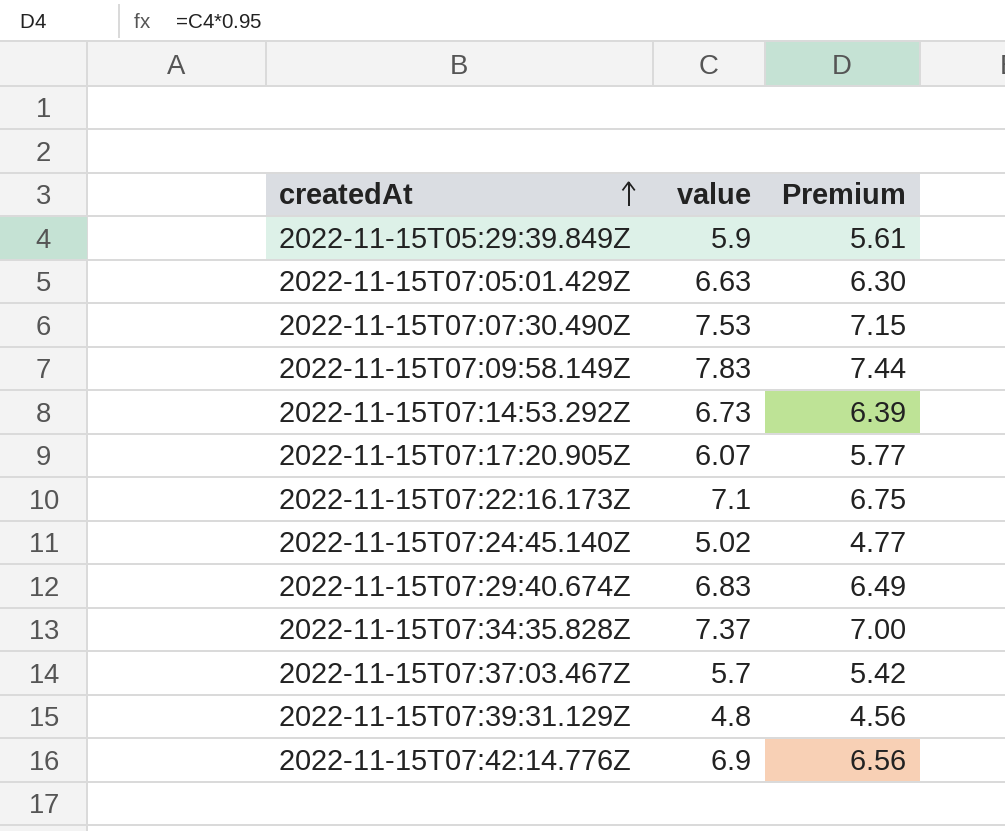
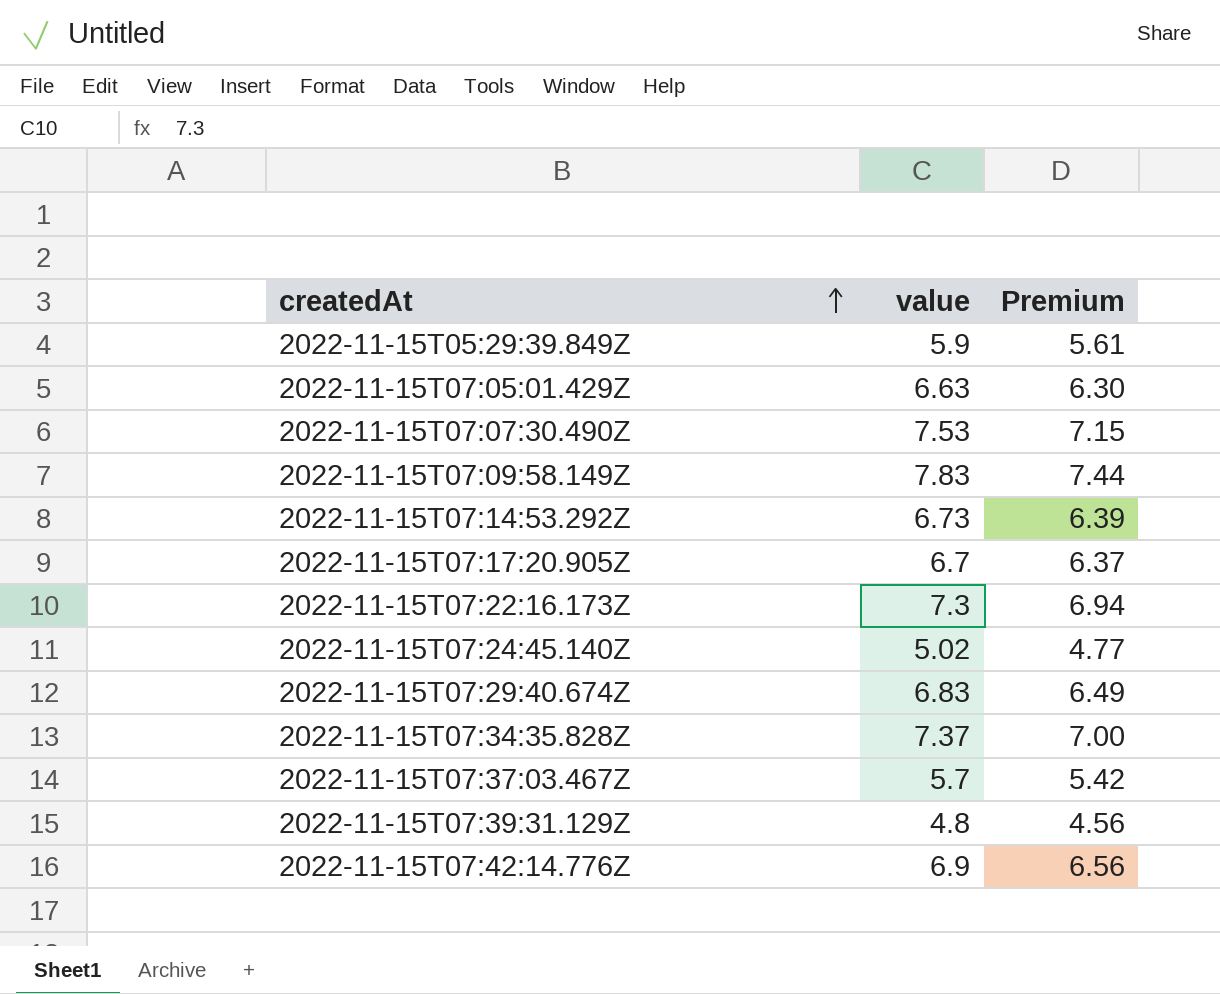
2022-11-15T07:17:20.905Z | value: 6.07 -> 6.7
2022-11-15T07:17:20.905Z | Premium: 5.77 -> 6.37
2022-11-15T07:22:16.173Z | value: 7.1 -> 7.3
2022-11-15T07:22:16.173Z | Premium: 6.75 -> 6.94

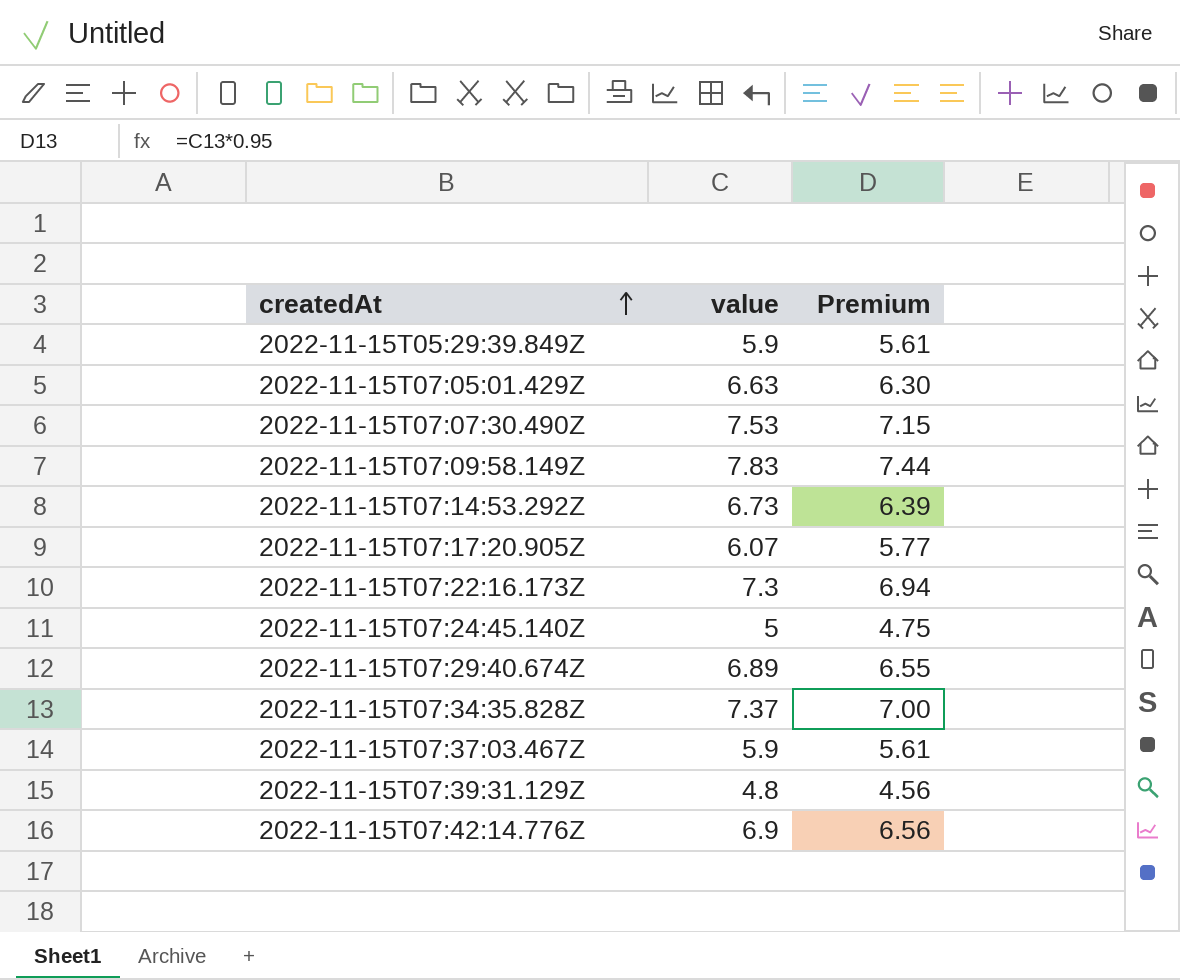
2022-11-15T07:17:20.905Z | value: 6.7 -> 6.07
2022-11-15T07:17:20.905Z | Premium: 6.37 -> 5.77
2022-11-15T07:24:45.140Z | value: 5.02 -> 5
2022-11-15T07:24:45.140Z | Premium: 4.77 -> 4.75
2022-11-15T07:29:40.674Z | value: 6.83 -> 6.89
2022-11-15T07:29:40.674Z | Premium: 6.49 -> 6.55
2022-11-15T07:37:03.467Z | value: 5.7 -> 5.9
2022-11-15T07:37:03.467Z | Premium: 5.42 -> 5.61

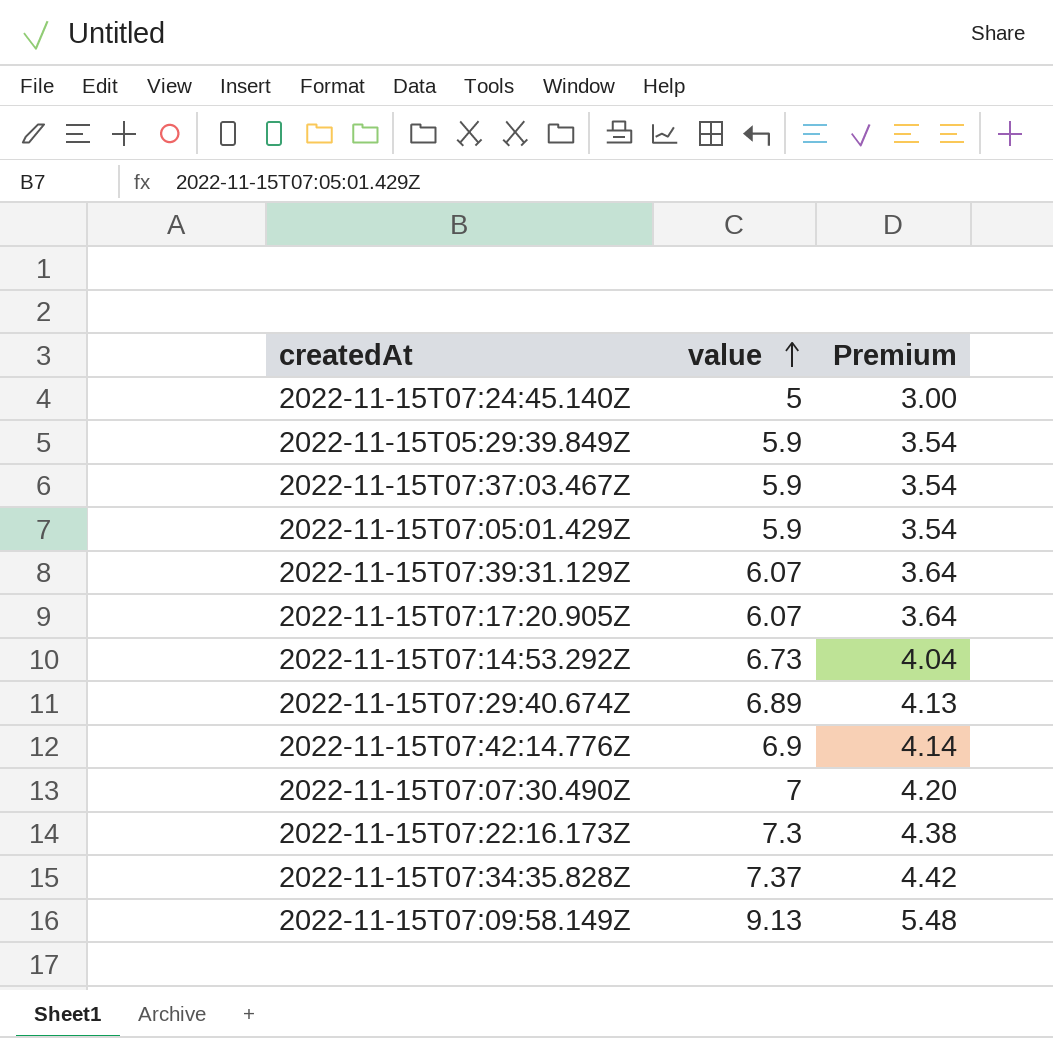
row order: createdAt ascending -> value ascending
column Premium | formula: [value] * 0.95 -> [value] * 0.6
2022-11-15T07:05:01.429Z | value: 6.63 -> 5.9
2022-11-15T07:39:31.129Z | value: 4.8 -> 6.07
2022-11-15T07:07:30.490Z | value: 7.53 -> 7
2022-11-15T07:09:58.149Z | value: 7.83 -> 9.13

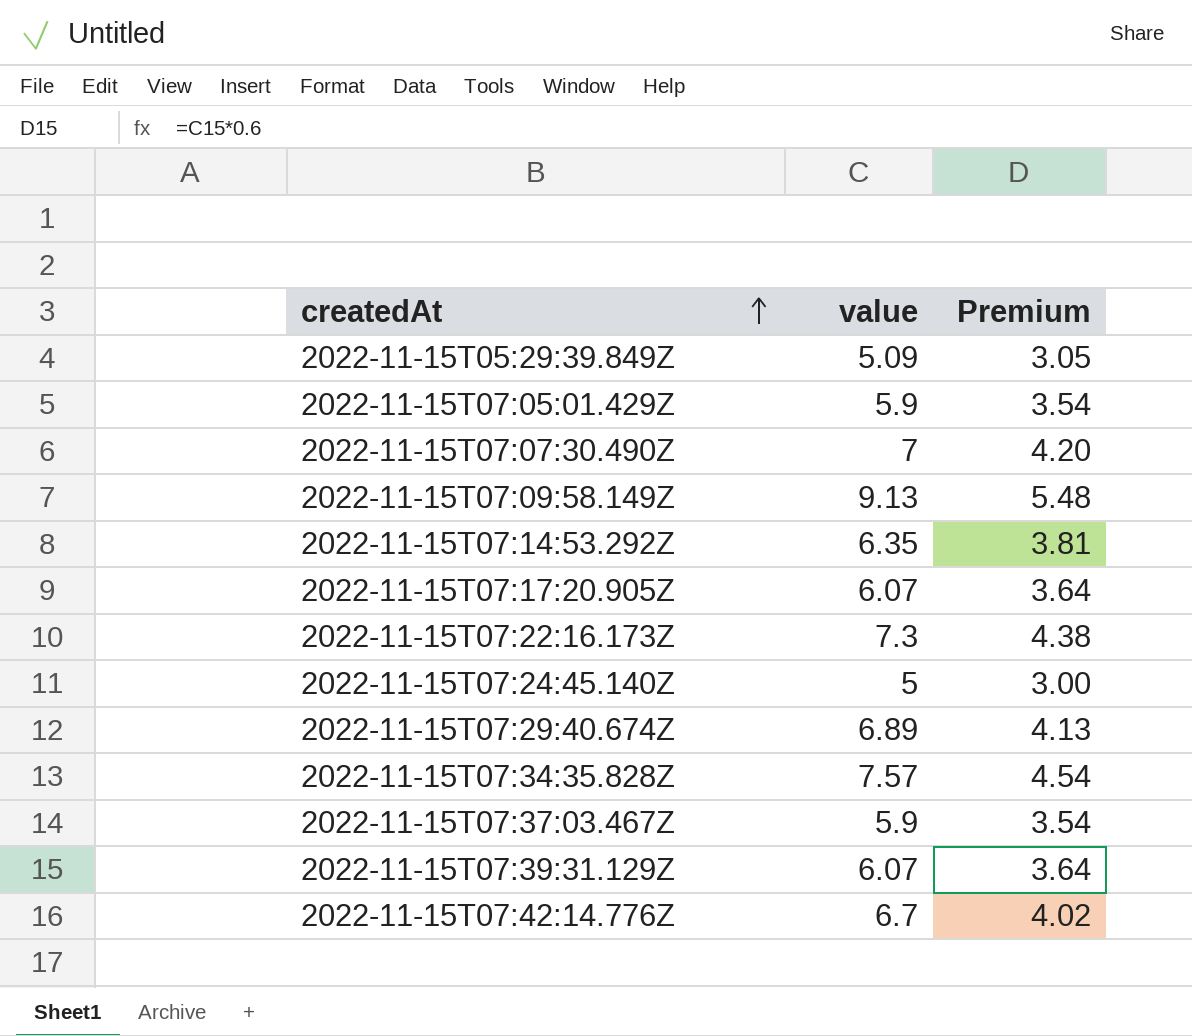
row order: value ascending -> createdAt ascending
2022-11-15T05:29:39.849Z | value: 5.9 -> 5.09
2022-11-15T05:29:39.849Z | Premium: 3.54 -> 3.05
2022-11-15T07:14:53.292Z | value: 6.73 -> 6.35
2022-11-15T07:14:53.292Z | Premium: 4.04 -> 3.81
2022-11-15T07:34:35.828Z | value: 7.37 -> 7.57
2022-11-15T07:34:35.828Z | Premium: 4.42 -> 4.54
2022-11-15T07:42:14.776Z | value: 6.9 -> 6.7
2022-11-15T07:42:14.776Z | Premium: 4.14 -> 4.02

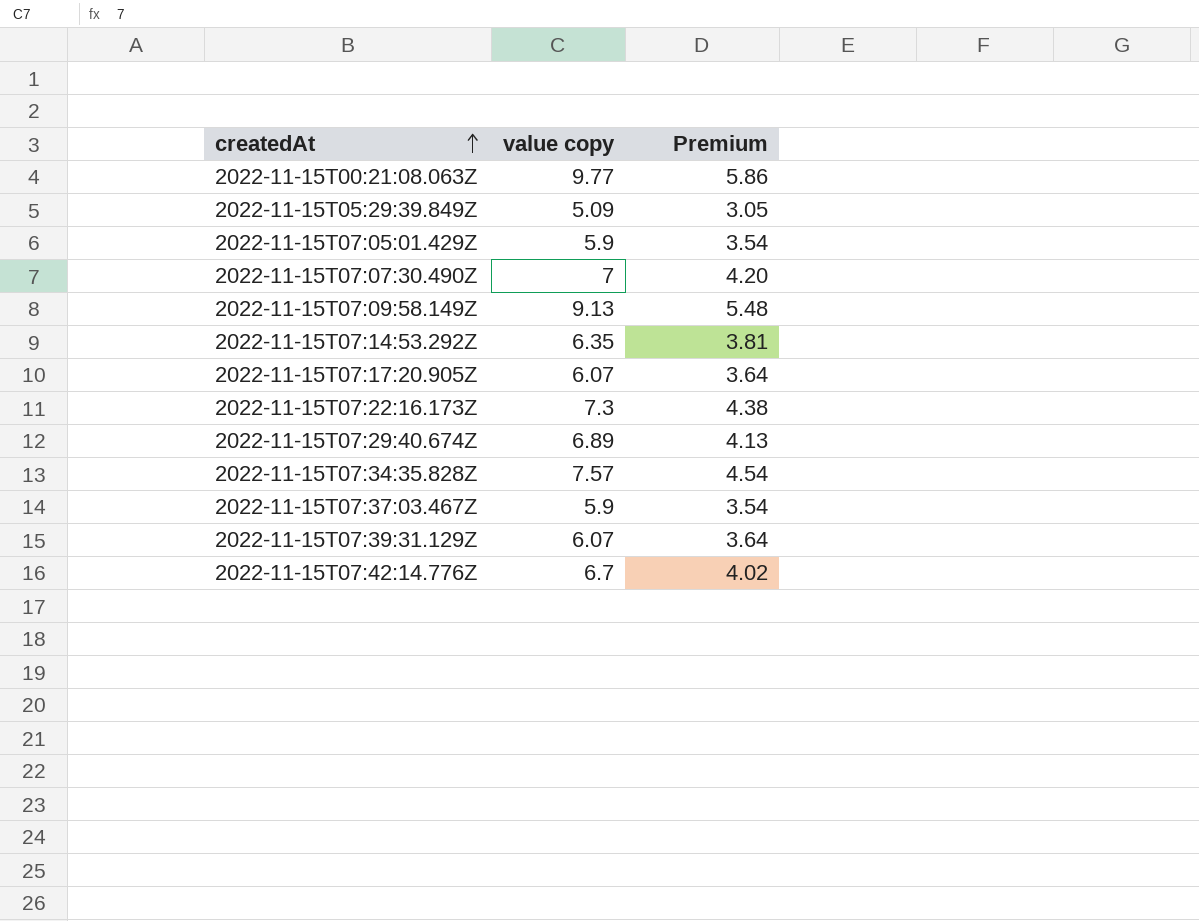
column name: value -> value copy
row 2022-11-15T07:24:45.140Z: 5 | 3.00 -> none
row 2022-11-15T00:21:08.063Z: none -> 9.77 | 5.86

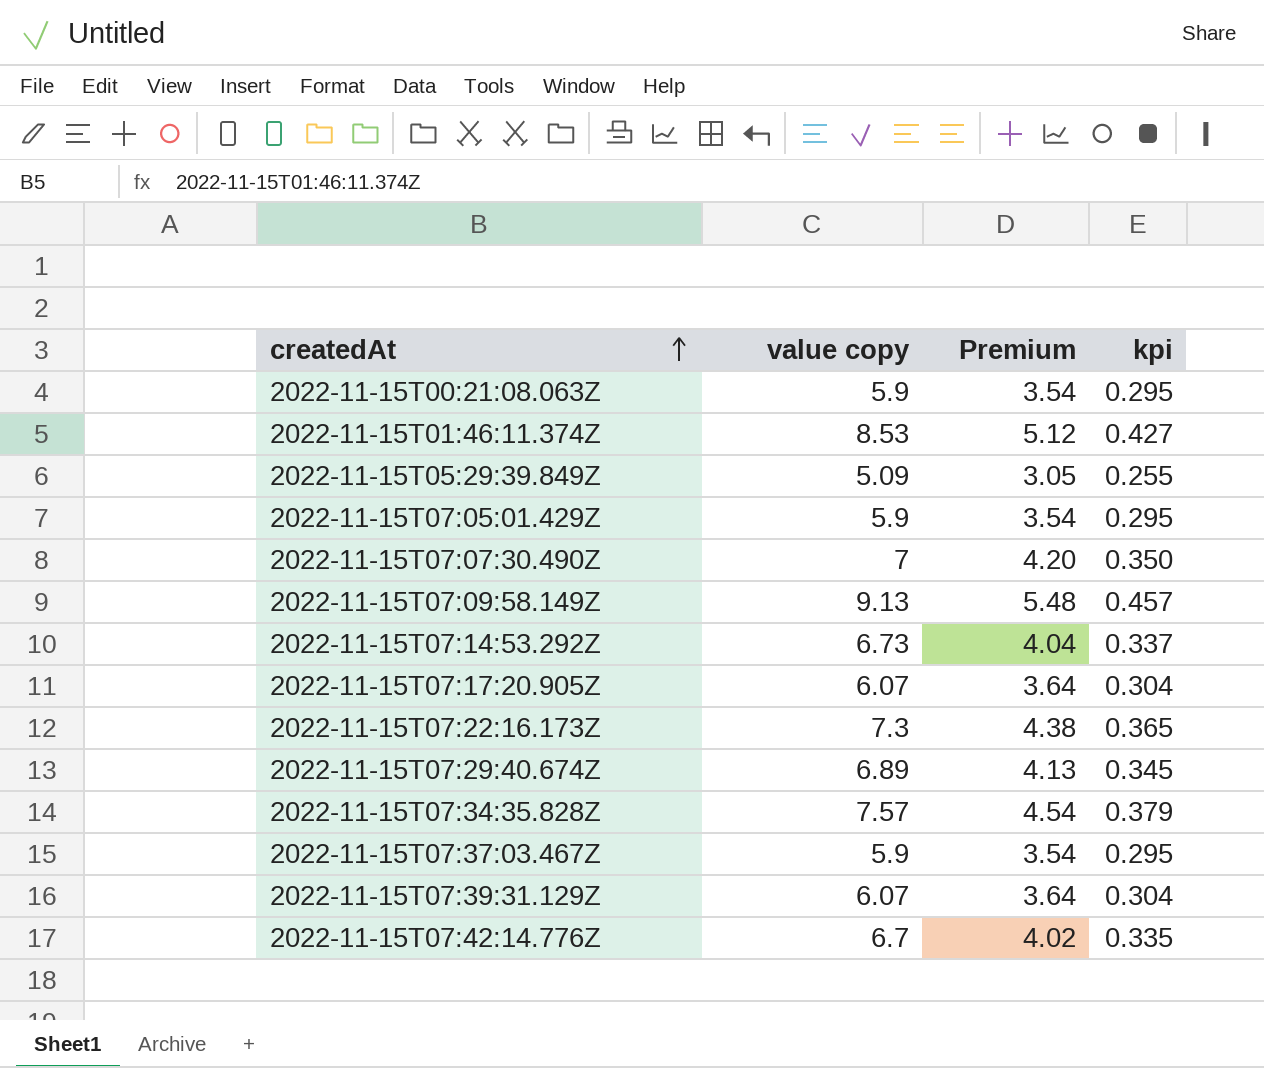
column kpi | formula: none -> [value copy] * 0.05
2022-11-15T00:21:08.063Z | value copy: 9.77 -> 5.9
2022-11-15T00:21:08.063Z | Premium: 5.86 -> 3.54
row 2022-11-15T01:46:11.374Z: none -> 8.53 | 5.12 | 0.427
2022-11-15T07:14:53.292Z | value copy: 6.35 -> 6.73
2022-11-15T07:14:53.292Z | Premium: 3.81 -> 4.04

